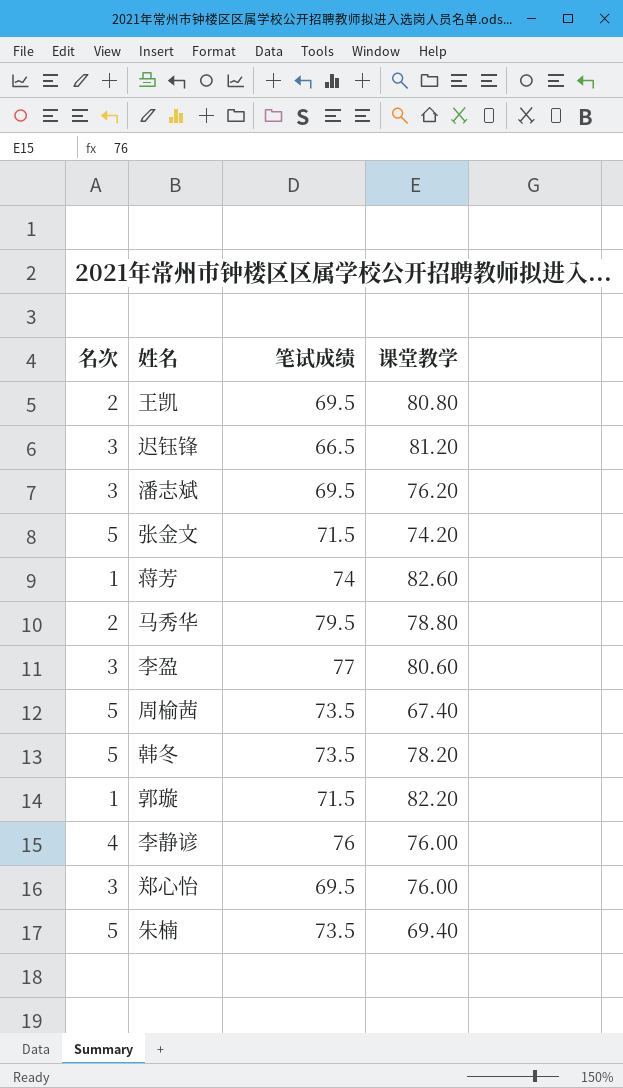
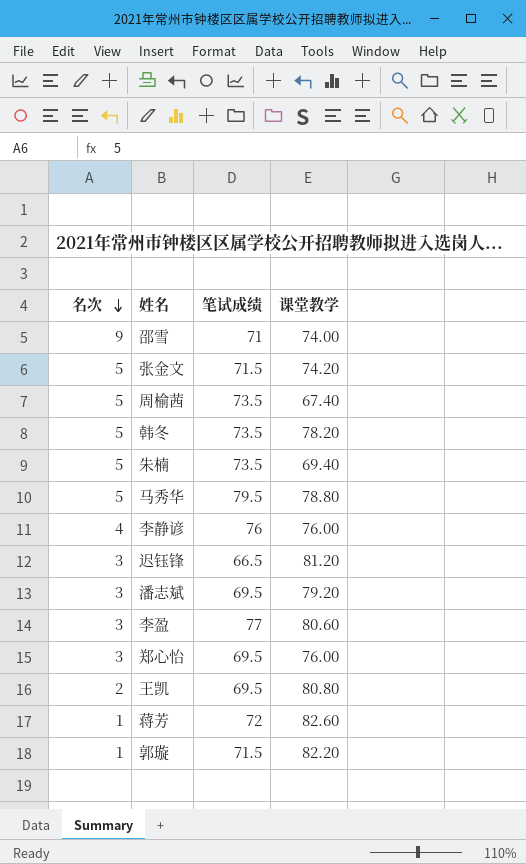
row order: none -> 名次 descending
row 邵雪: none -> 9 | 71 | 74.00
马秀华 | 名次: 2 -> 5
潘志斌 | 课堂教学: 76.20 -> 79.20
蒋芳 | 笔试成绩: 74 -> 72

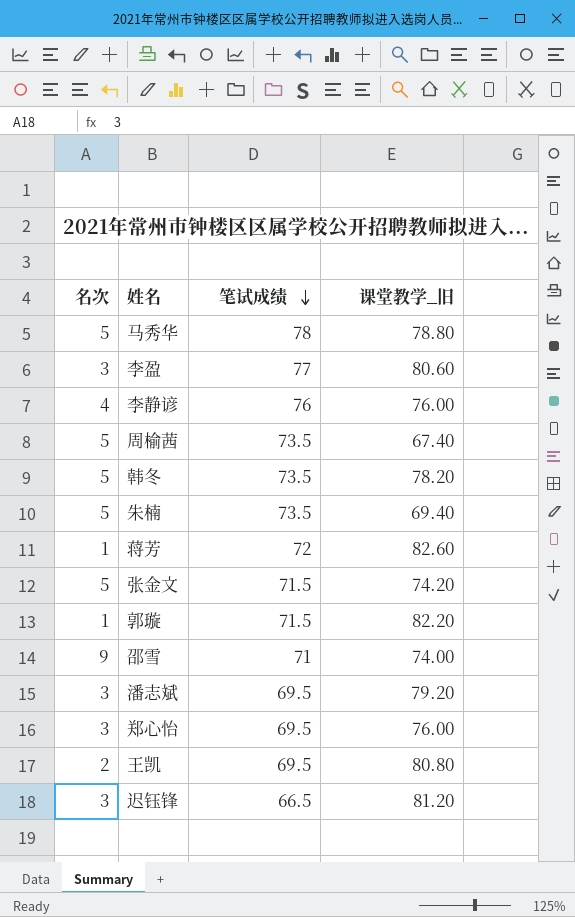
row order: 名次 descending -> 笔试成绩 descending
column name: 课堂教学 -> 课堂教学_旧
马秀华 | 笔试成绩: 79.5 -> 78

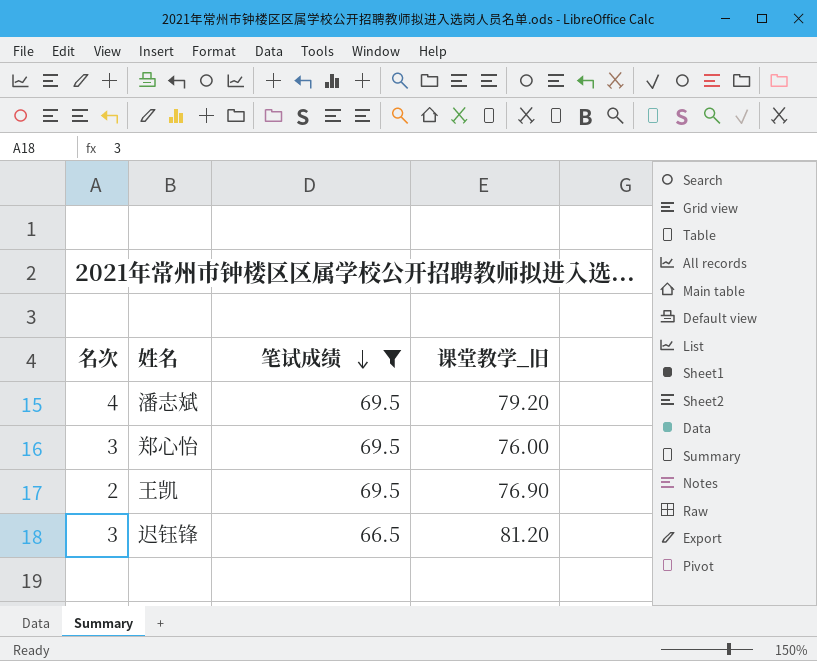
filter: none -> 笔试成绩 <= 69.5
潘志斌 | 名次: 3 -> 4
王凯 | 课堂教学_旧: 80.80 -> 76.90

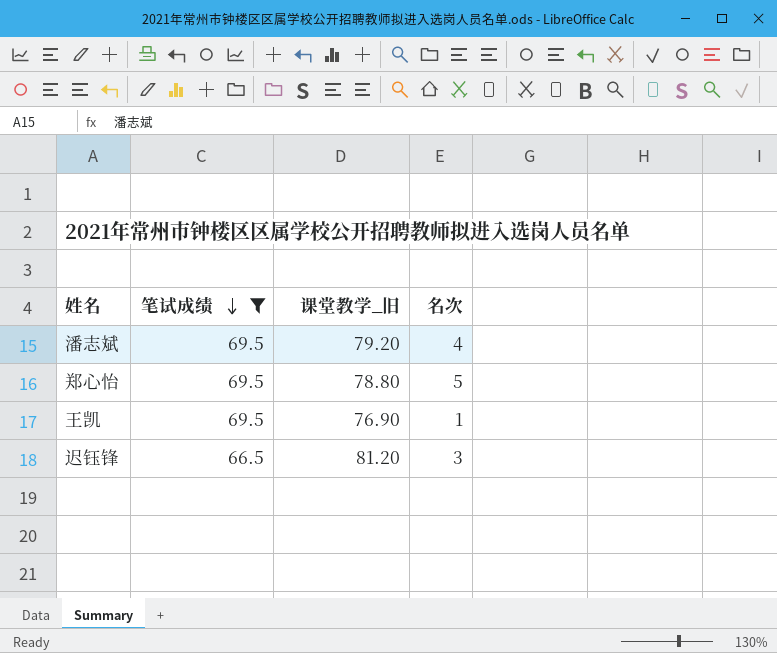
column 名次 | position: 1 -> 4
郑心怡 | 课堂教学_旧: 76.00 -> 78.80
郑心怡 | 名次: 3 -> 5
王凯 | 名次: 2 -> 1

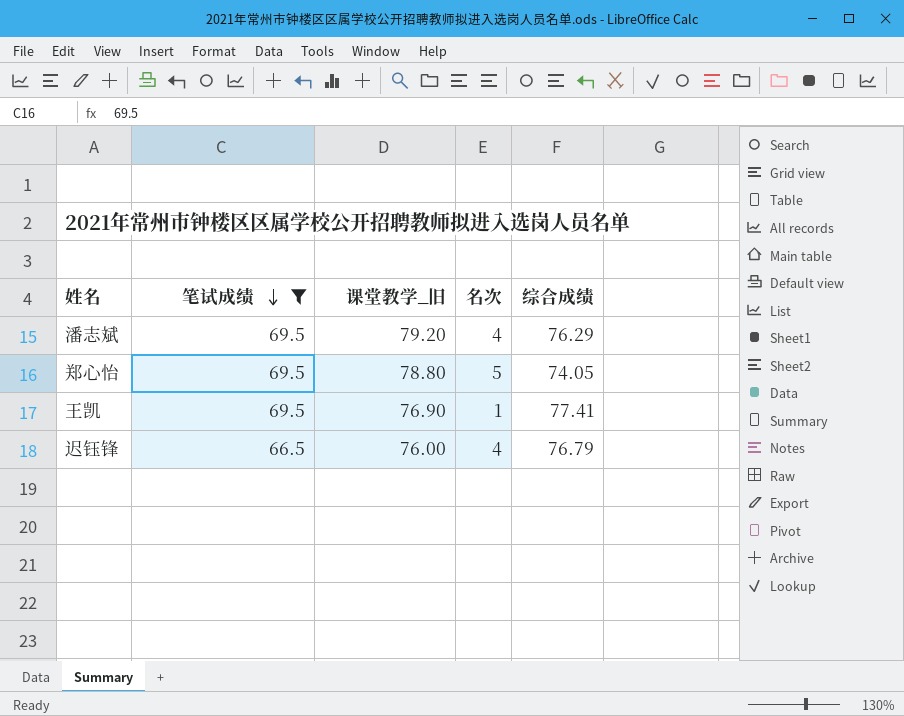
column 综合成绩 | position: none -> 5
迟钰锋 | 课堂教学_旧: 81.20 -> 76.00
迟钰锋 | 名次: 3 -> 4

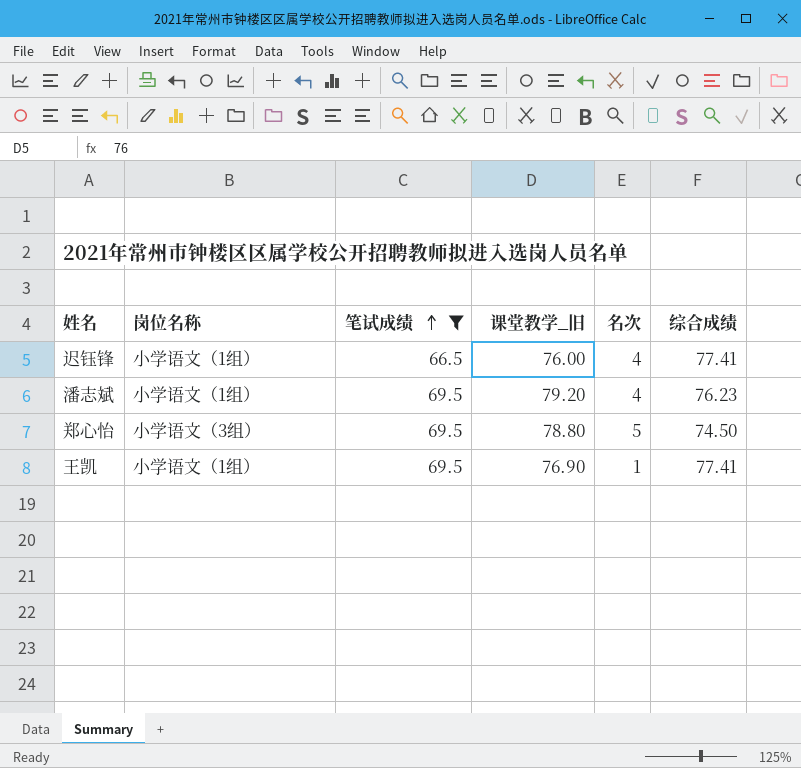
row order: 笔试成绩 descending -> 笔试成绩 ascending
column 岗位名称 | position: none -> 2
迟钰锋 | 综合成绩: 76.79 -> 77.41
潘志斌 | 综合成绩: 76.29 -> 76.23
郑心怡 | 综合成绩: 74.05 -> 74.50

